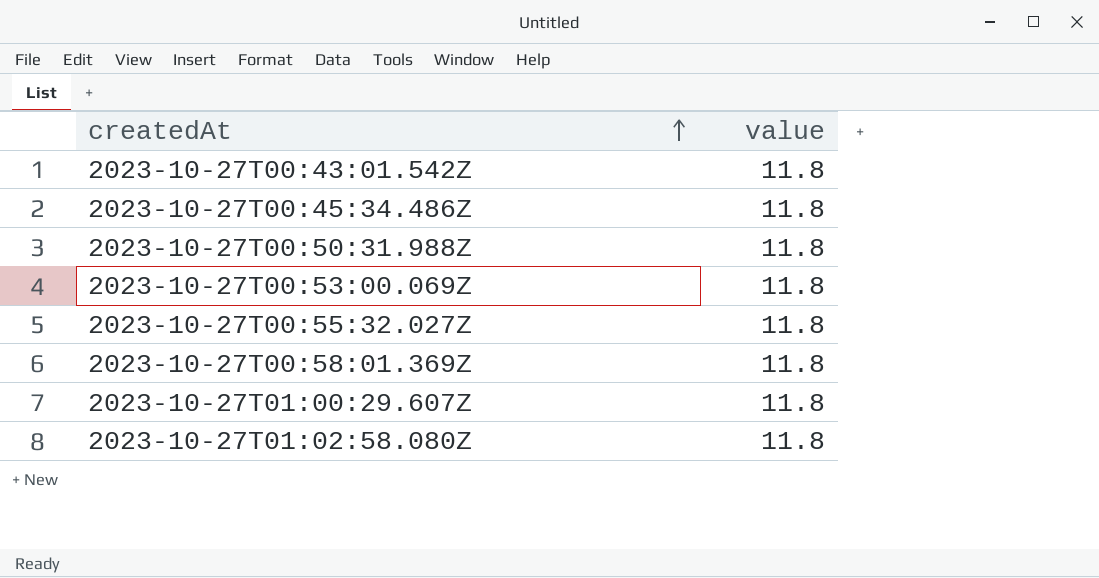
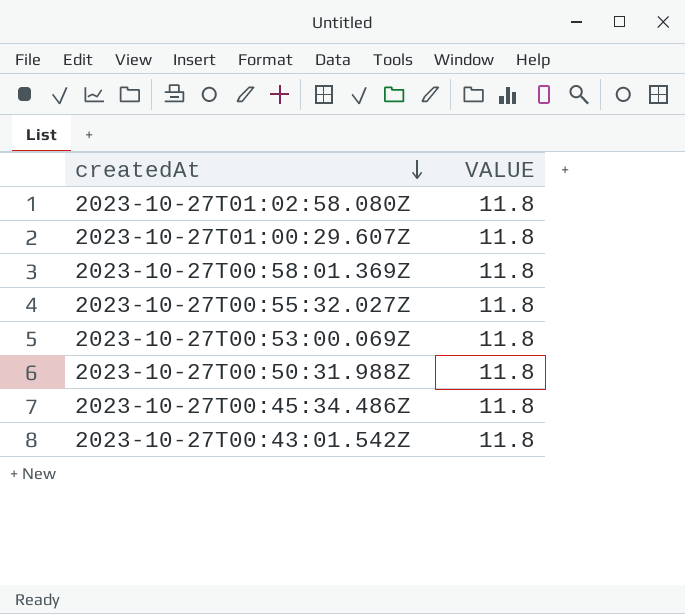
row order: createdAt ascending -> createdAt descending
column name: value -> VALUE

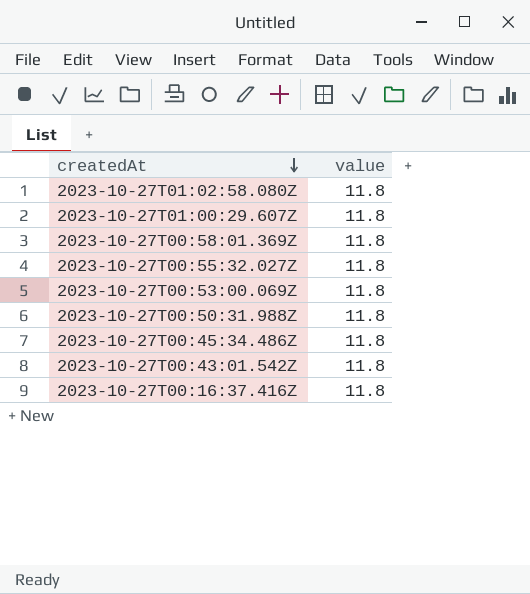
column name: VALUE -> value
row 2023-10-27T00:16:37.416Z: none -> 11.8

